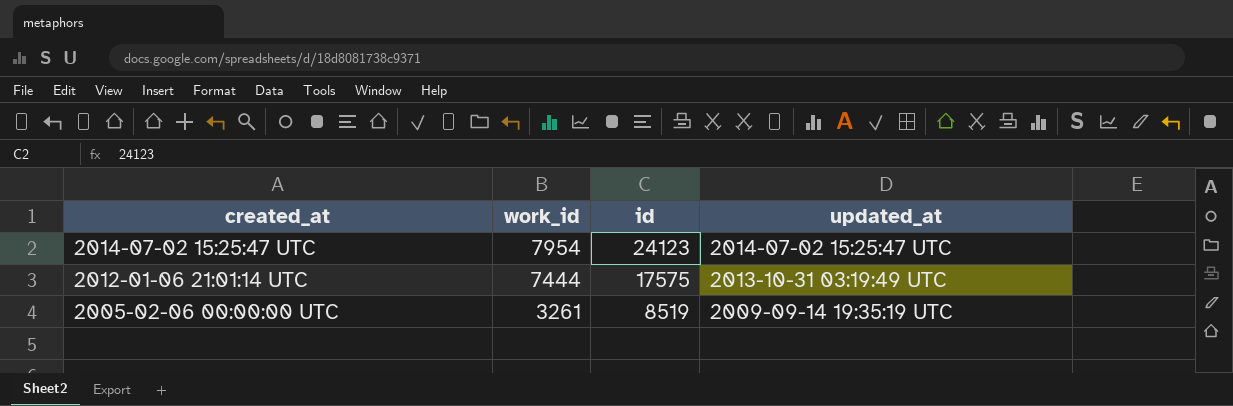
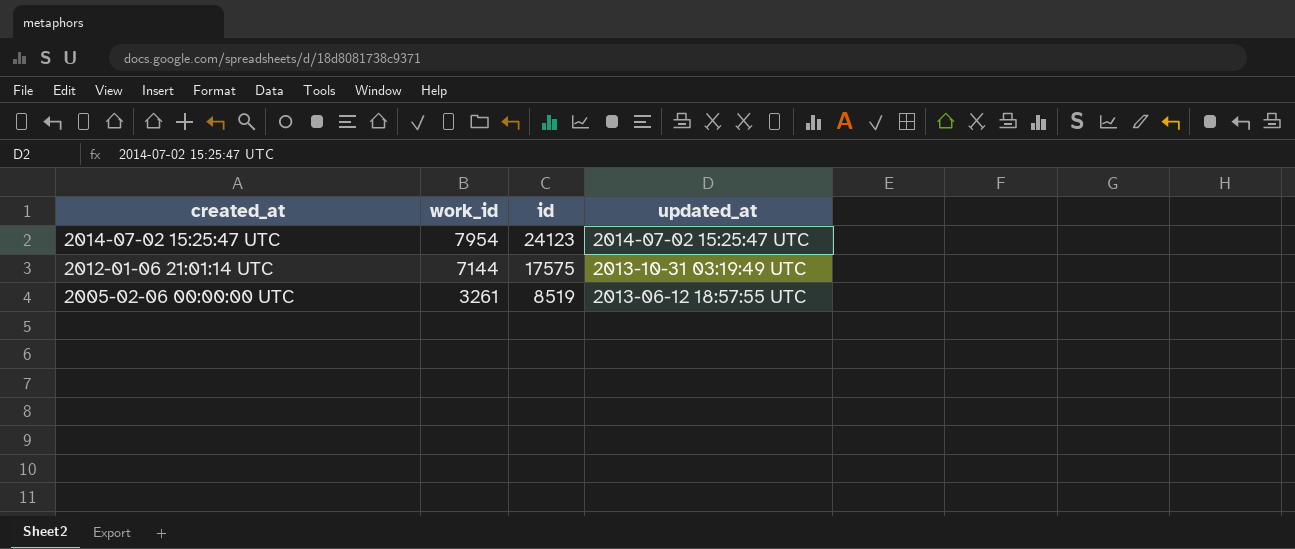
2012-01-06 21:01:14 UTC | work_id: 7444 -> 7144
2005-02-06 00:00:00 UTC | updated_at: 2009-09-14 19:35:19 UTC -> 2013-06-12 18:57:55 UTC

